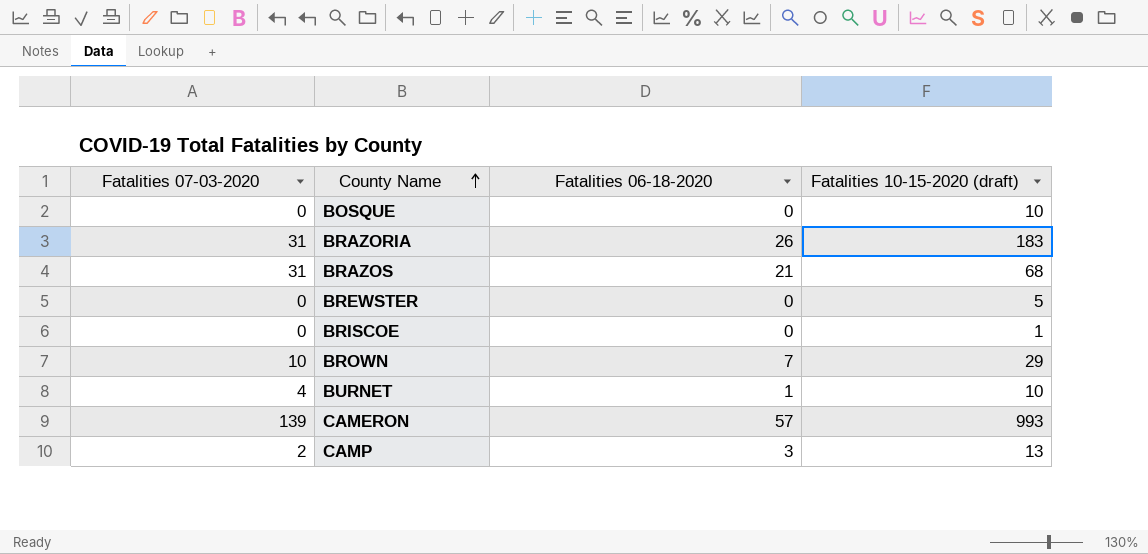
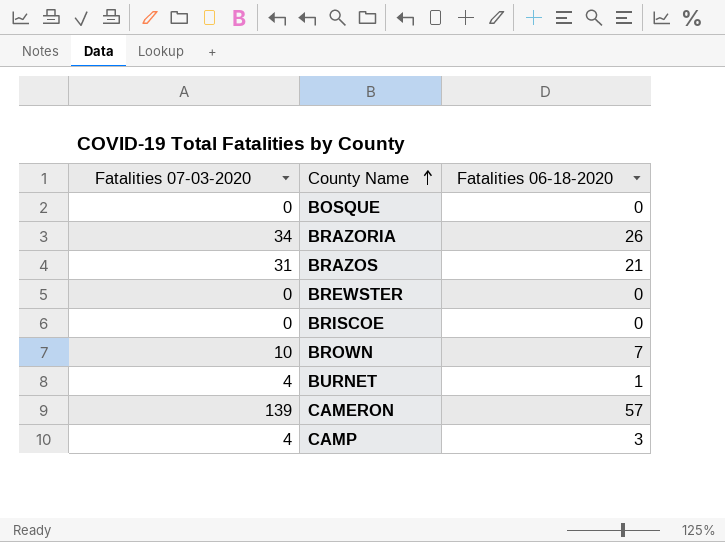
column Fatalities 10-15-2020 (draft) | position: 4 -> none
BRAZORIA | Fatalities 07-03-2020: 31 -> 34
CAMP | Fatalities 07-03-2020: 2 -> 4

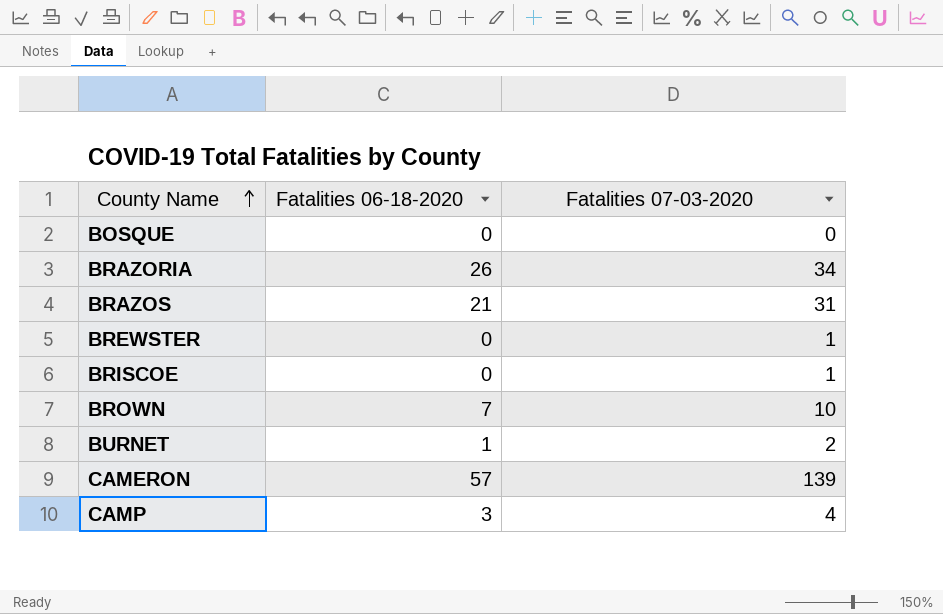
column Fatalities 07-03-2020 | position: 1 -> 3
BREWSTER | Fatalities 07-03-2020: 0 -> 1
BRISCOE | Fatalities 07-03-2020: 0 -> 1
BURNET | Fatalities 07-03-2020: 4 -> 2

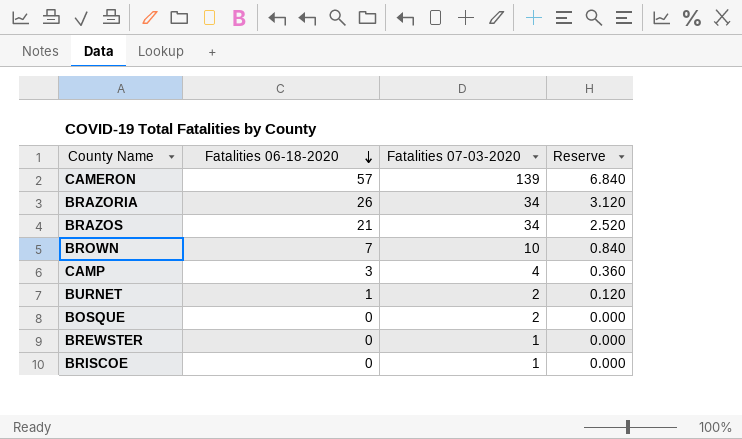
row order: County Name ascending -> Fatalities 06-18-2020 descending
column Reserve | formula: none -> [Fatalities 06-18-2020] * 0.12
BRAZOS | Fatalities 07-03-2020: 31 -> 34
BOSQUE | Fatalities 07-03-2020: 0 -> 2

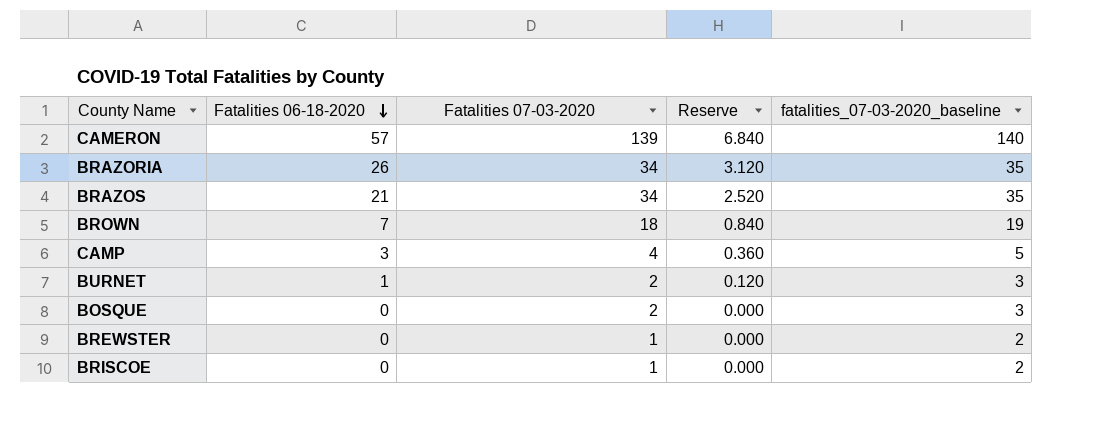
column fatalities_07-03-2020_baseline | formula: none -> [Fatalities 07-03-2020] + 1
BROWN | Fatalities 07-03-2020: 10 -> 18

